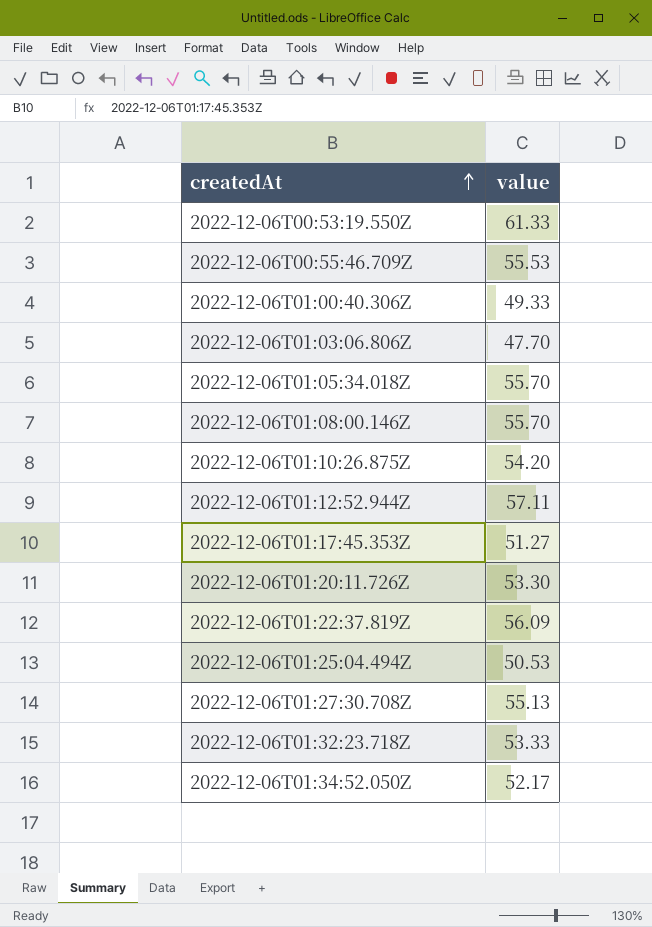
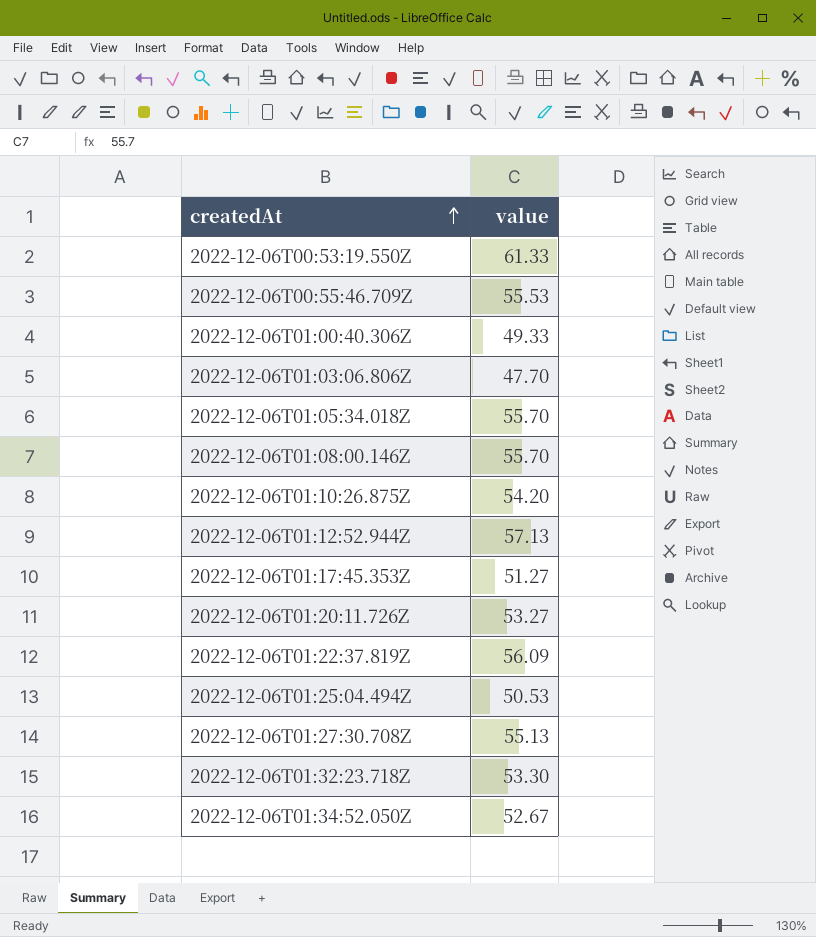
2022-12-06T01:12:52.944Z | value: 57.11 -> 57.13
2022-12-06T01:20:11.726Z | value: 53.30 -> 53.27
2022-12-06T01:32:23.718Z | value: 53.33 -> 53.30
2022-12-06T01:34:52.050Z | value: 52.17 -> 52.67

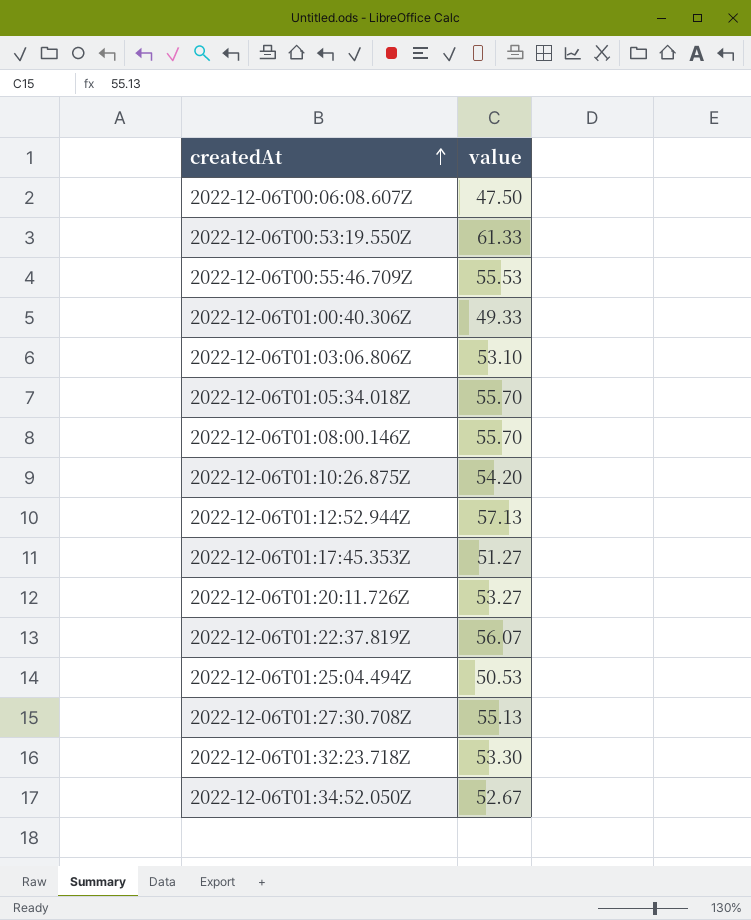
row 2022-12-06T00:06:08.607Z: none -> 47.50
2022-12-06T01:03:06.806Z | value: 47.70 -> 53.10
2022-12-06T01:22:37.819Z | value: 56.09 -> 56.07

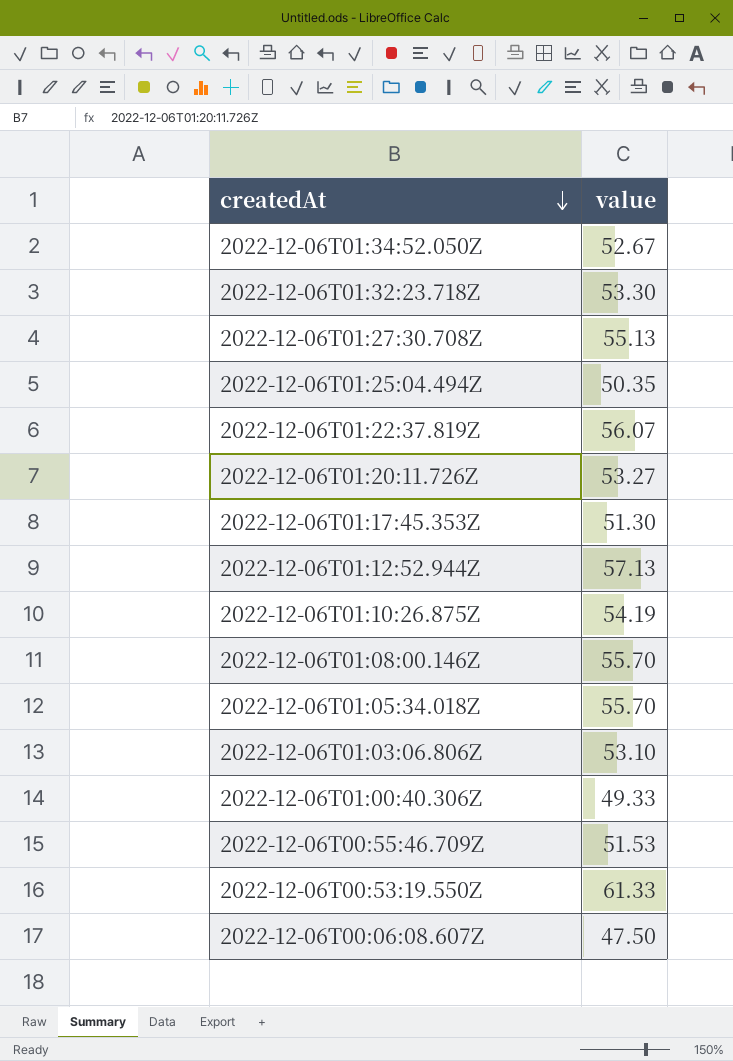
row order: createdAt ascending -> createdAt descending
2022-12-06T01:25:04.494Z | value: 50.53 -> 50.35
2022-12-06T01:17:45.353Z | value: 51.27 -> 51.30
2022-12-06T01:10:26.875Z | value: 54.20 -> 54.19
2022-12-06T00:55:46.709Z | value: 55.53 -> 51.53

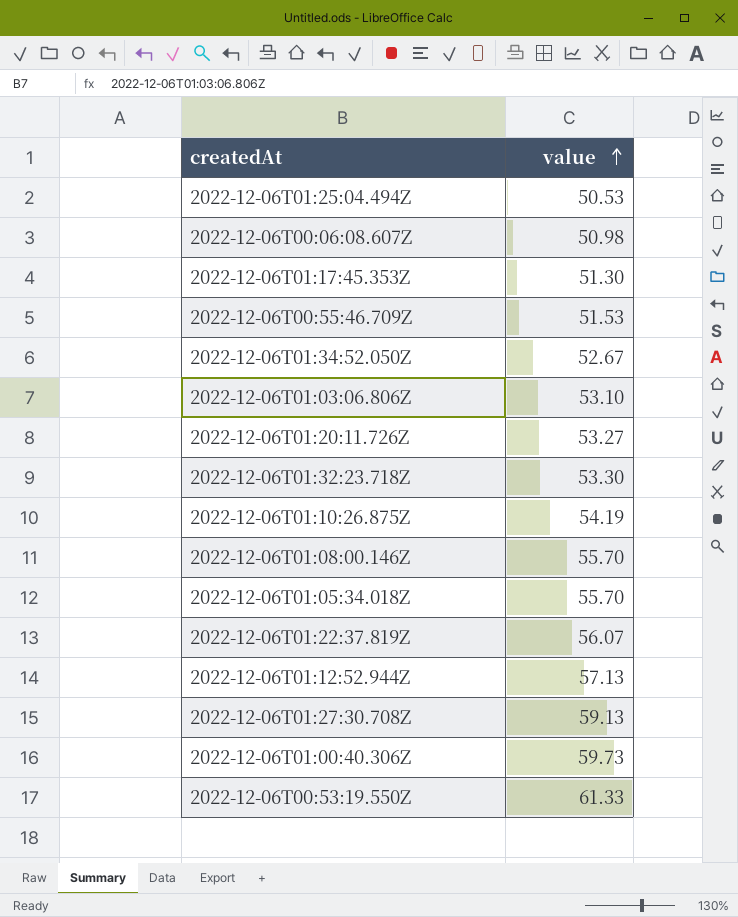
row order: createdAt descending -> value ascending
2022-12-06T01:25:04.494Z | value: 50.35 -> 50.53
2022-12-06T00:06:08.607Z | value: 47.50 -> 50.98
2022-12-06T01:27:30.708Z | value: 55.13 -> 59.13
2022-12-06T01:00:40.306Z | value: 49.33 -> 59.73

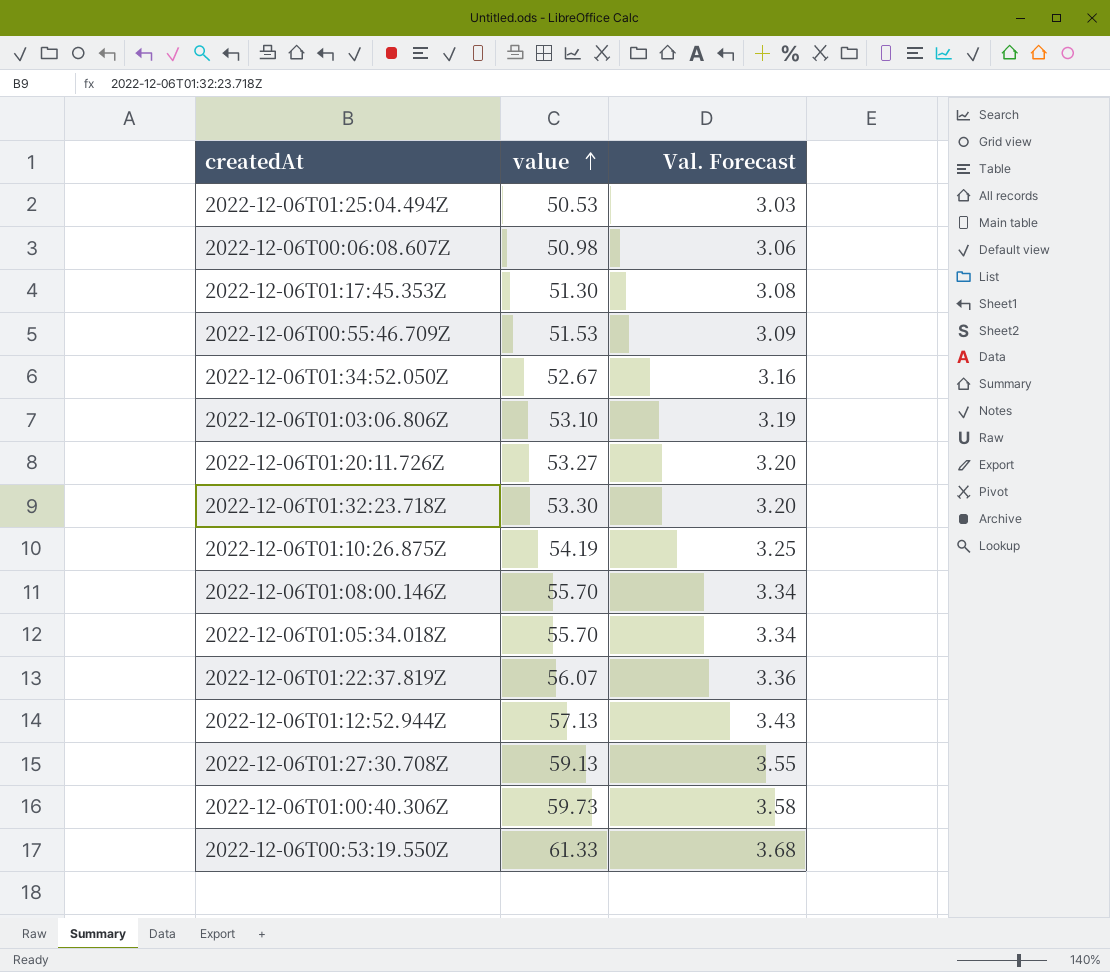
column Val. Forecast | formula: none -> [value] * 0.06

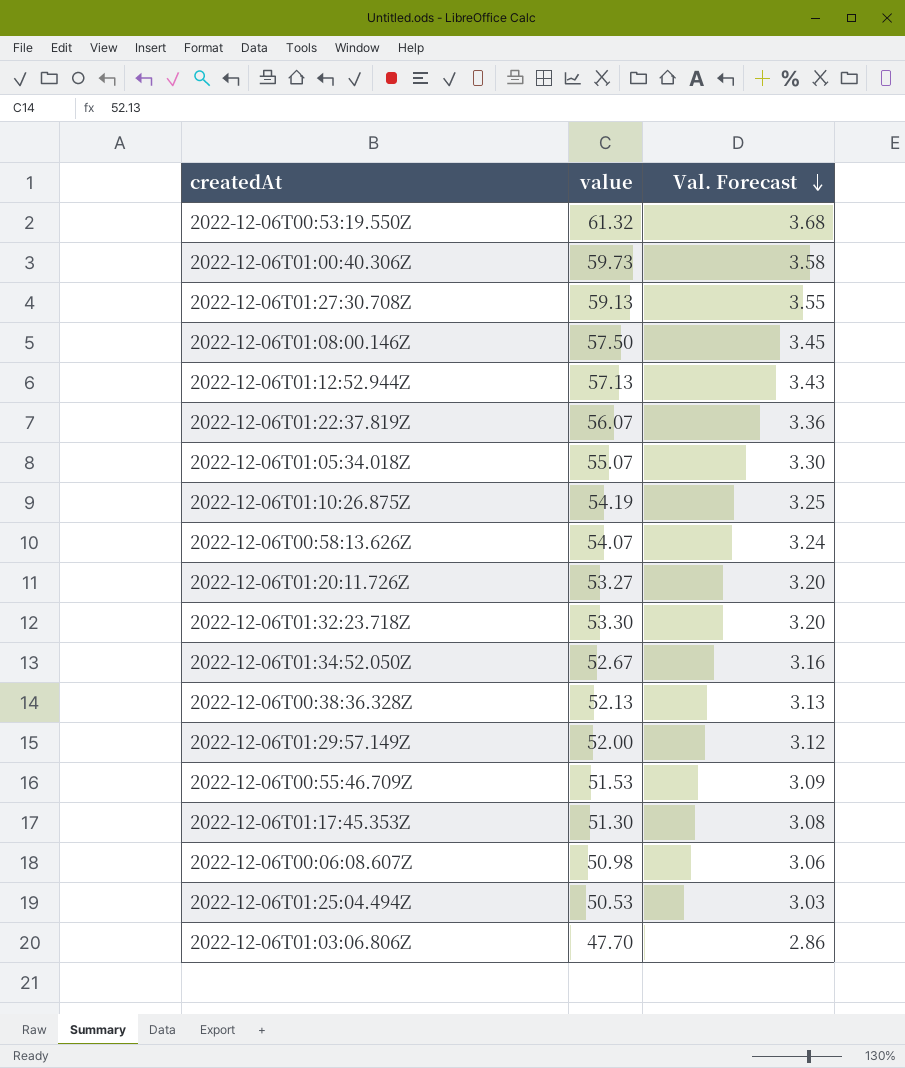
row order: value ascending -> Val. Forecast descending
2022-12-06T00:53:19.550Z | value: 61.33 -> 61.32
2022-12-06T01:08:00.146Z | value: 55.70 -> 57.50
2022-12-06T01:08:00.146Z | Val. Forecast: 3.34 -> 3.45
2022-12-06T01:05:34.018Z | value: 55.70 -> 55.07
2022-12-06T01:05:34.018Z | Val. Forecast: 3.34 -> 3.30
row 2022-12-06T00:58:13.626Z: none -> 54.07 | 3.24
row 2022-12-06T00:38:36.328Z: none -> 52.13 | 3.13
row 2022-12-06T01:29:57.149Z: none -> 52.00 | 3.12
2022-12-06T01:03:06.806Z | value: 53.10 -> 47.70
2022-12-06T01:03:06.806Z | Val. Forecast: 3.19 -> 2.86

